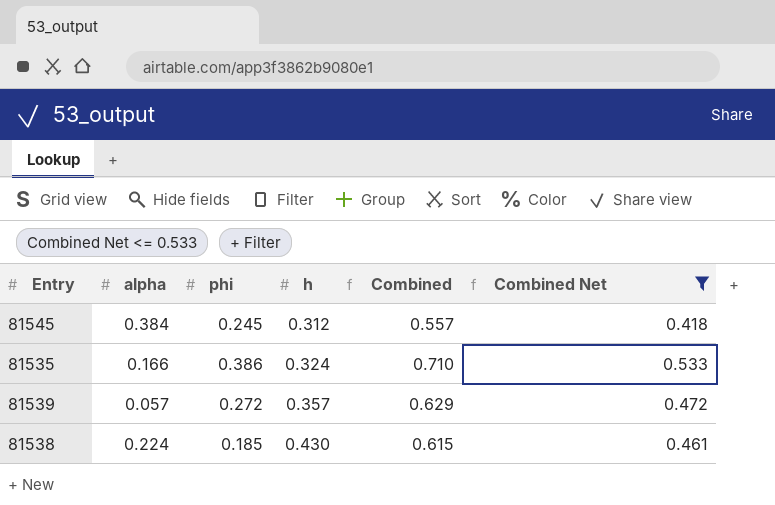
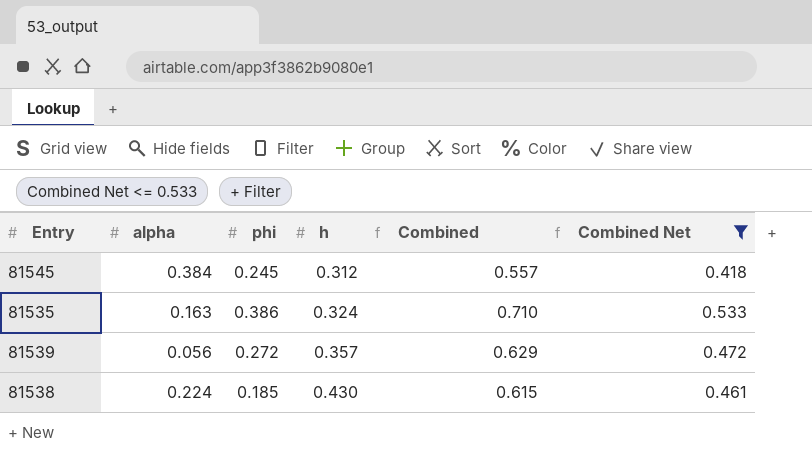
81535 | alpha: 0.166 -> 0.163
81539 | alpha: 0.057 -> 0.056

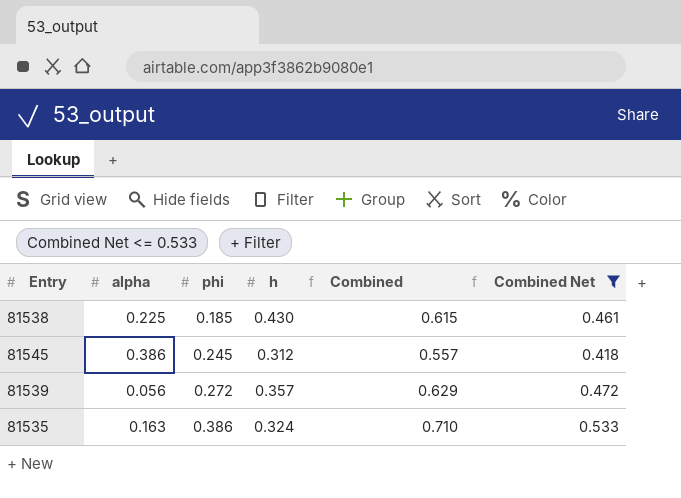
row order: h ascending -> phi ascending
81538 | alpha: 0.224 -> 0.225
81545 | alpha: 0.384 -> 0.386

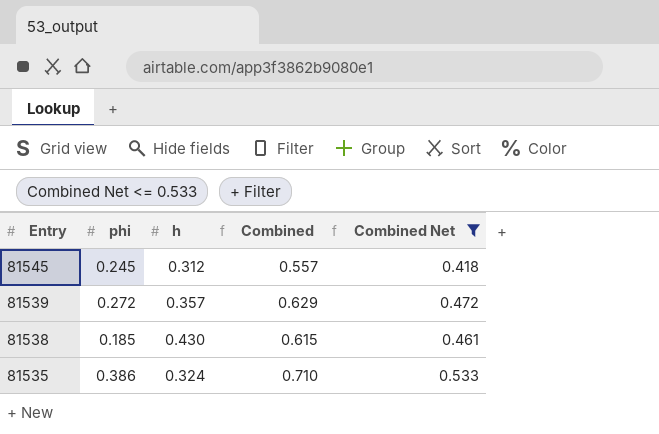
row order: phi ascending -> Entry descending
column alpha | position: 2 -> none

